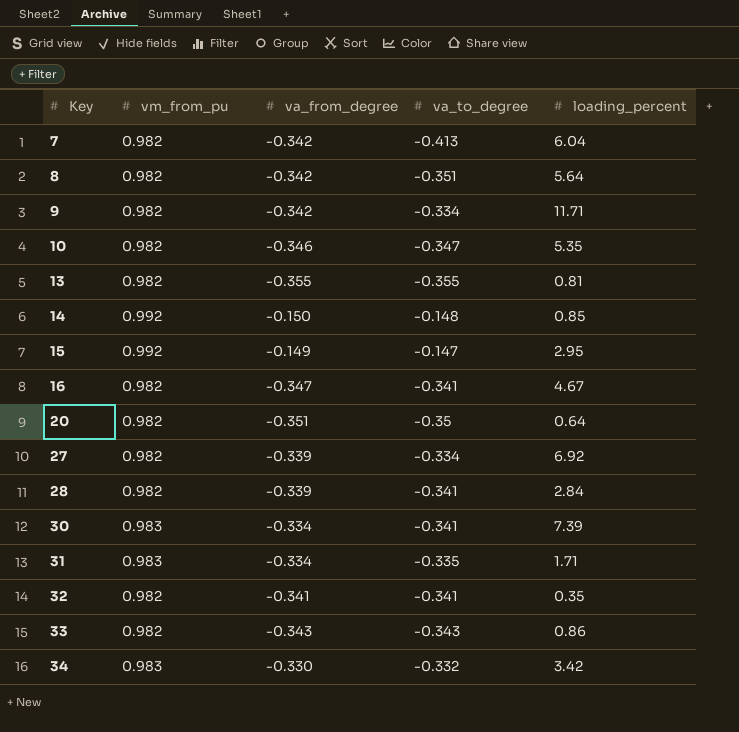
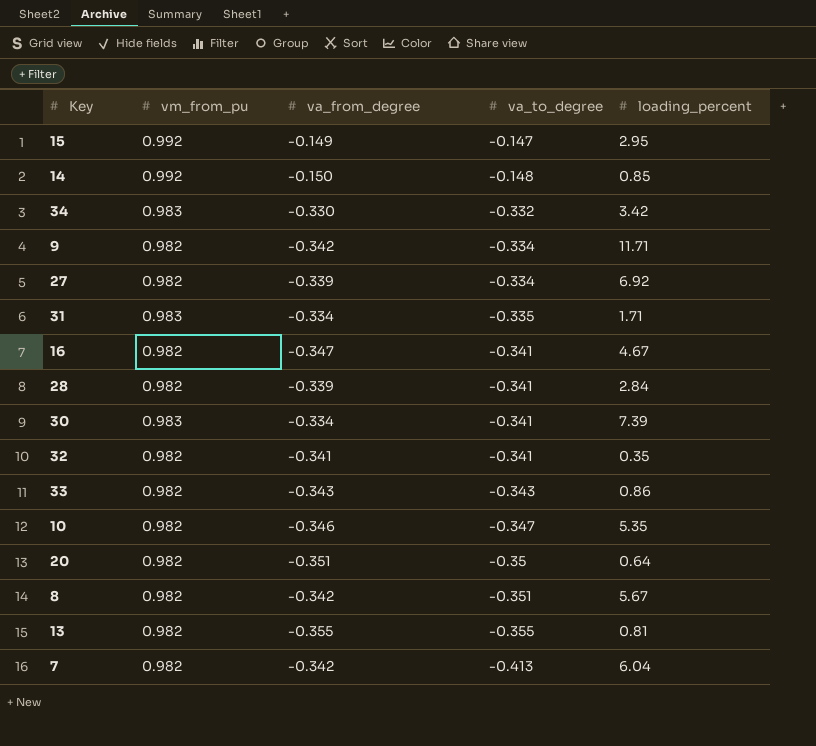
row order: Key ascending -> va_to_degree descending
8 | loading_percent: 5.64 -> 5.67

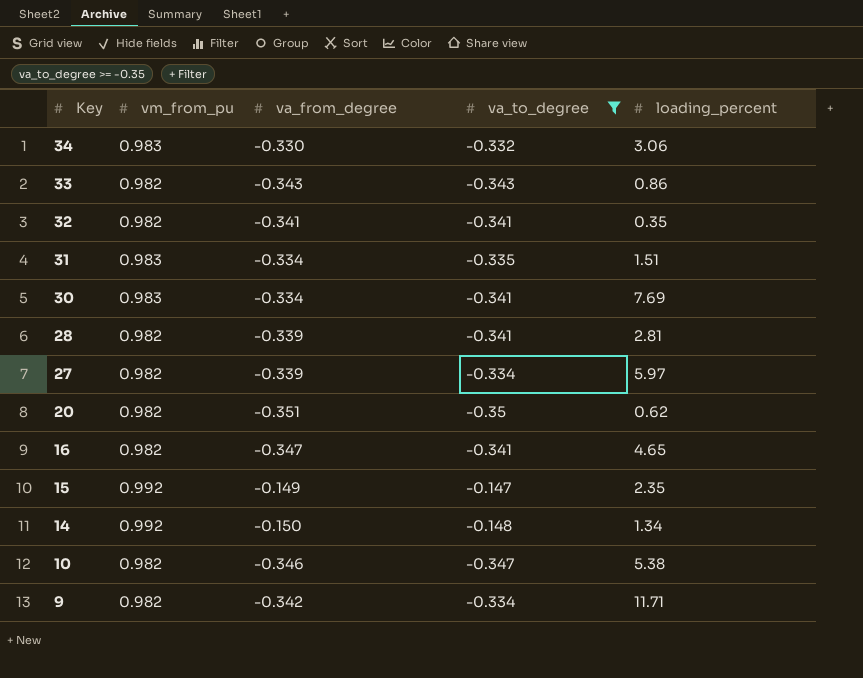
filter: none -> va_to_degree >= -0.35
row order: va_to_degree descending -> Key descending
34 | loading_percent: 3.42 -> 3.06
31 | loading_percent: 1.71 -> 1.51
30 | loading_percent: 7.39 -> 7.69
28 | loading_percent: 2.84 -> 2.81
27 | loading_percent: 6.92 -> 5.97
20 | loading_percent: 0.64 -> 0.62
16 | loading_percent: 4.67 -> 4.65
15 | loading_percent: 2.95 -> 2.35
14 | loading_percent: 0.85 -> 1.34
10 | loading_percent: 5.35 -> 5.38

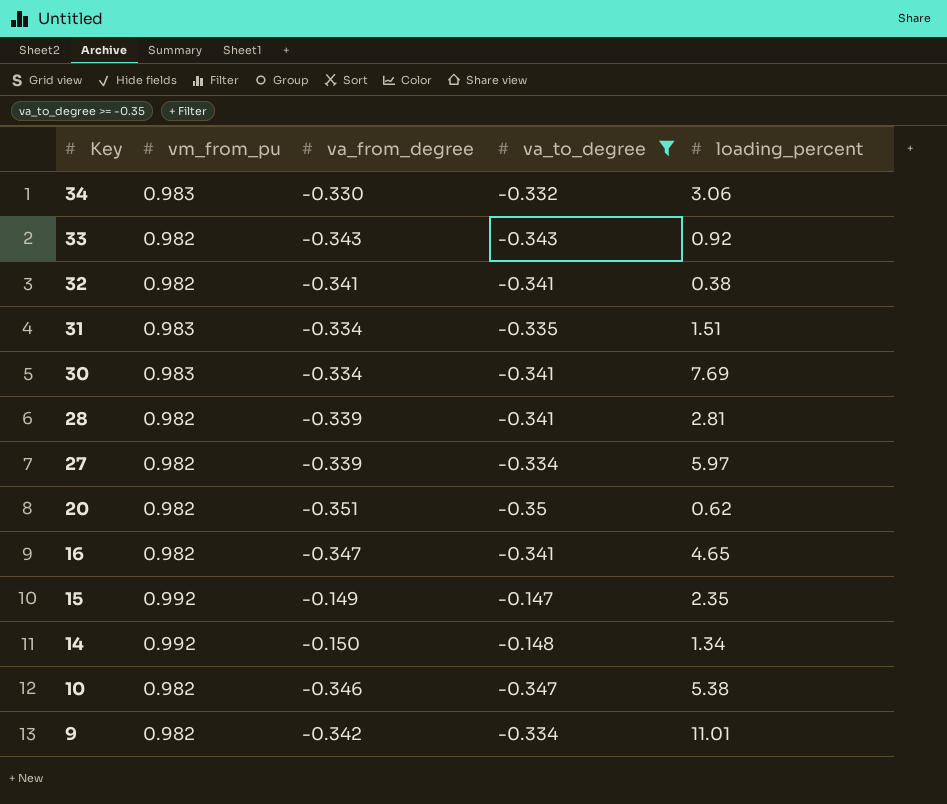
33 | loading_percent: 0.86 -> 0.92
32 | loading_percent: 0.35 -> 0.38
9 | loading_percent: 11.71 -> 11.01

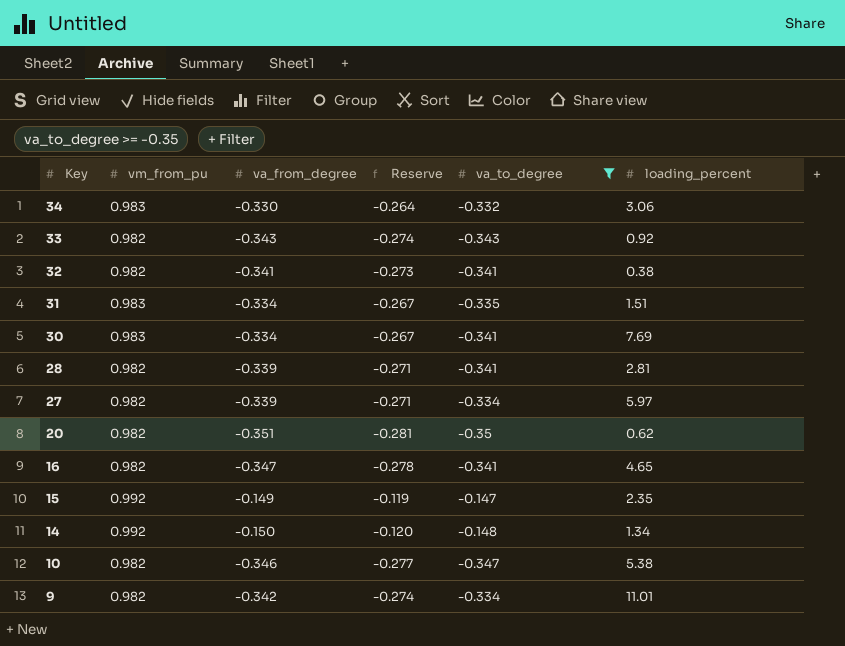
column Reserve | formula: none -> [va_from_degree] * 0.8

